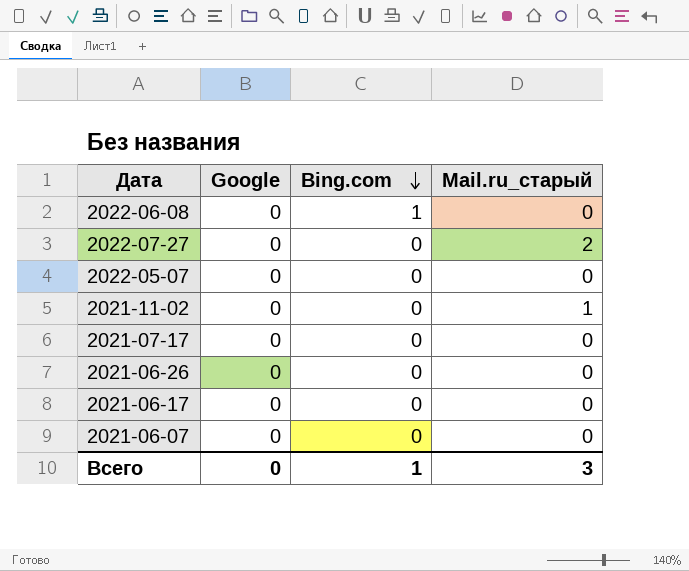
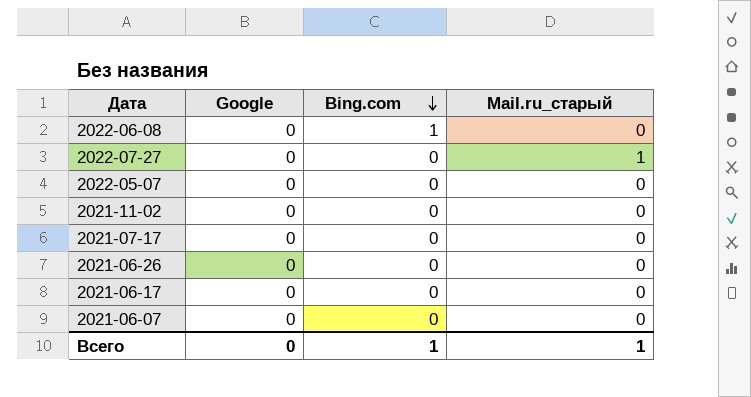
2022-07-27 | Mail.ru_старый: 2 -> 1
2021-11-02 | Mail.ru_старый: 1 -> 0
Всего | Mail.ru_старый: 3 -> 1

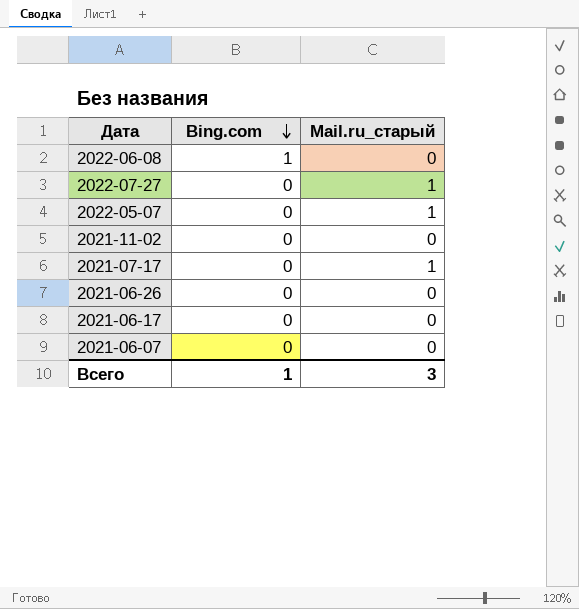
column Google | position: 2 -> none
2022-05-07 | Mail.ru_старый: 0 -> 1
2021-07-17 | Mail.ru_старый: 0 -> 1
Всего | Mail.ru_старый: 1 -> 3

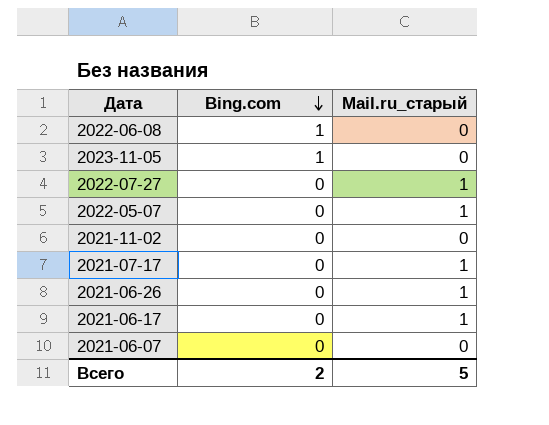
row 2023-11-05: none -> 1 | 0
2021-06-26 | Mail.ru_старый: 0 -> 1
2021-06-17 | Mail.ru_старый: 0 -> 1
Всего | Bing.com: 1 -> 2
Всего | Mail.ru_старый: 3 -> 5

